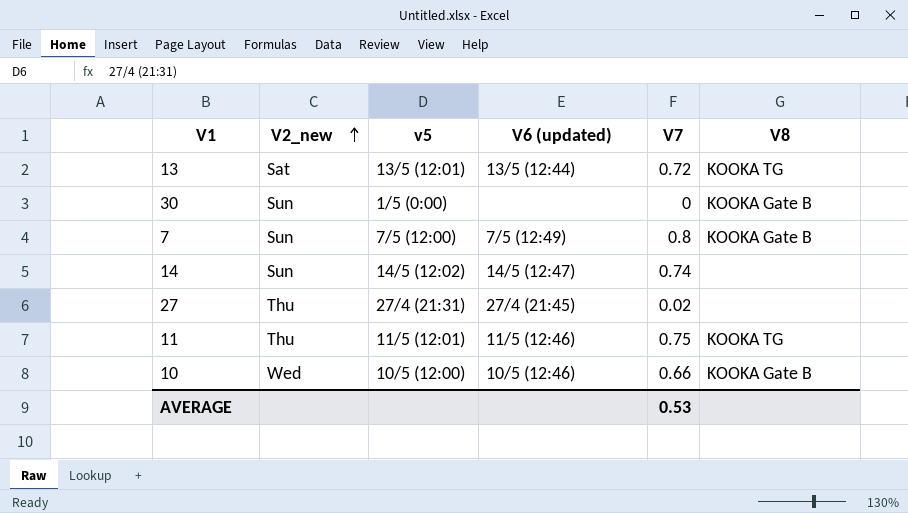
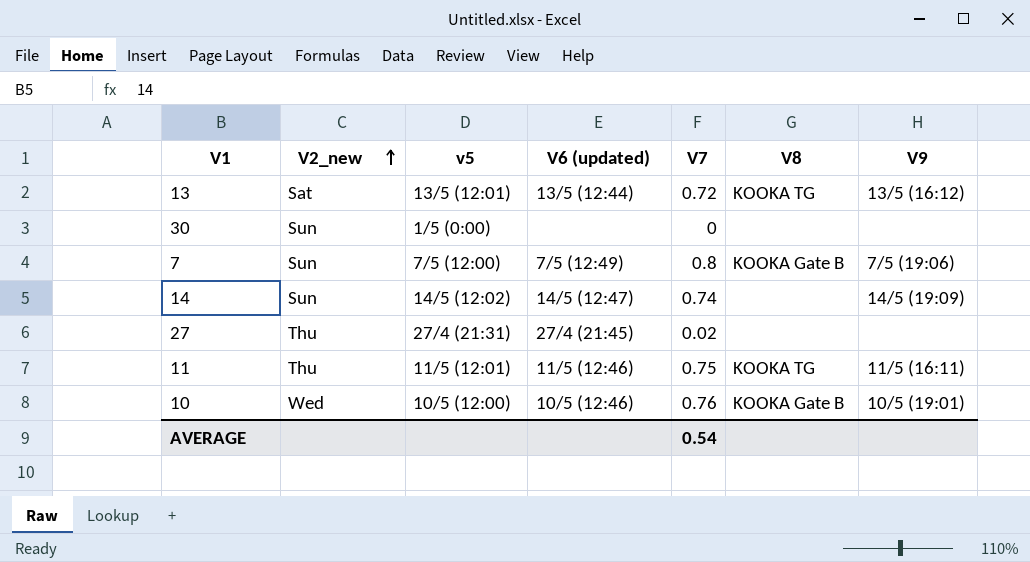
column V9 | position: none -> 7
30 | V8: KOOKA Gate B -> none
10 | V7: 0.66 -> 0.76
AVERAGE | V7: 0.53 -> 0.54

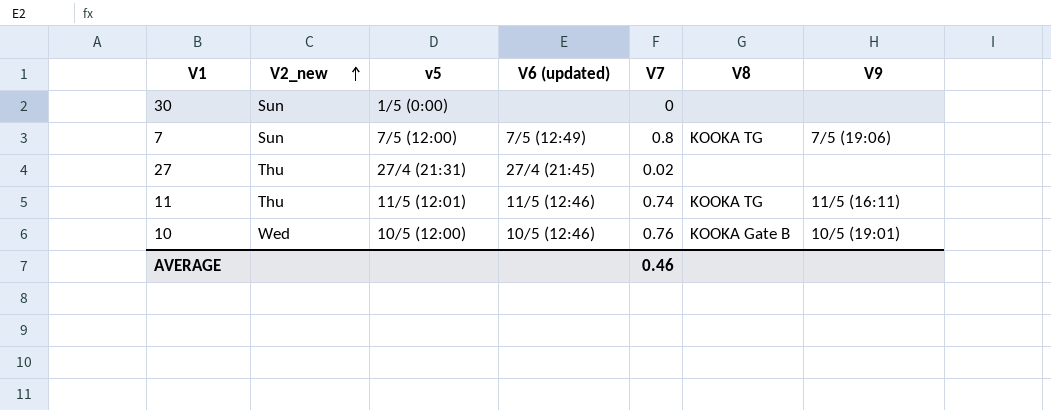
row 13: Sat | 13/5 (12:01) | 13/5 (12:44) | 0.72 | KOOKA TG | 13/5 (16:12) -> none
row 14: Sun | 14/5 (12:02) | 14/5 (12:47) | 0.74 | none | 14/5 (19:09) -> none
7 | V8: KOOKA Gate B -> KOOKA TG
11 | V7: 0.75 -> 0.74
AVERAGE | V7: 0.54 -> 0.46

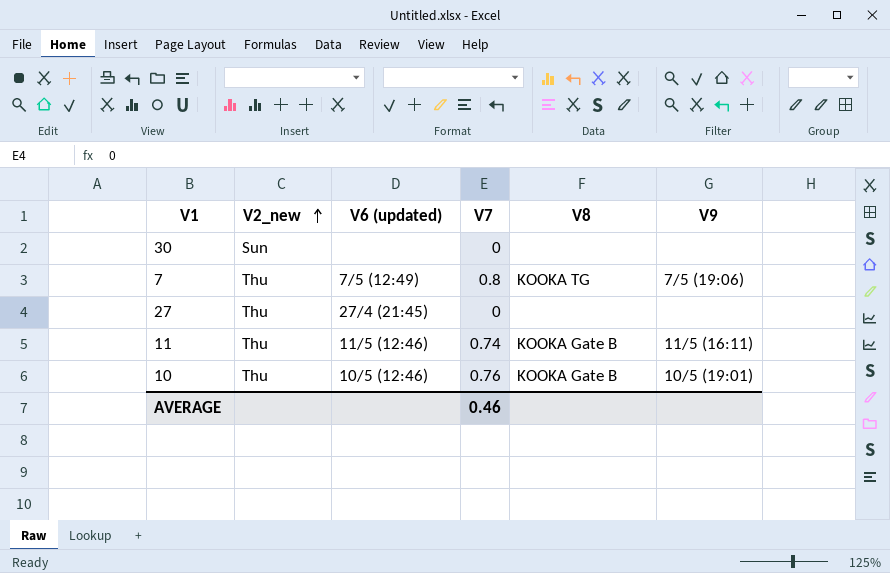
column v5 | position: 3 -> none
7 | V2_new: Sun -> Thu
27 | V7: 0.02 -> 0
11 | V8: KOOKA TG -> KOOKA Gate B
10 | V2_new: Wed -> Thu

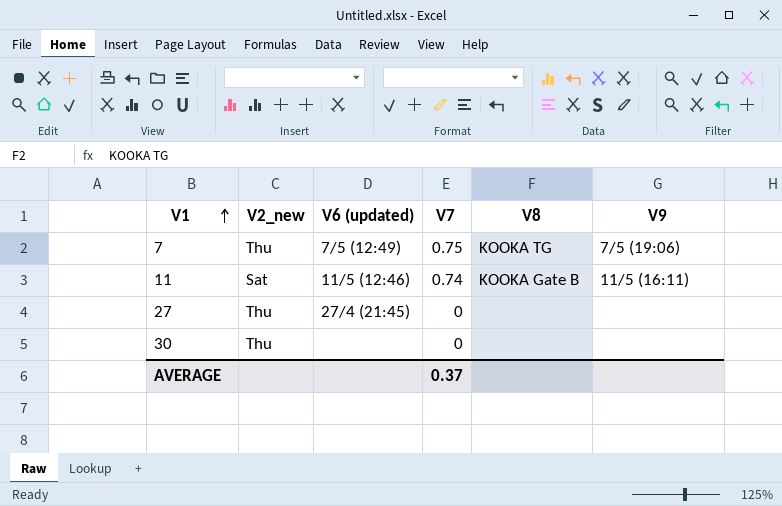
row order: V2_new ascending -> V1 ascending
row 10: Thu | 10/5 (12:46) | 0.76 | KOOKA Gate B | 10/5 (19:01) -> none
7 | V7: 0.8 -> 0.75
11 | V2_new: Thu -> Sat
30 | V2_new: Sun -> Thu
AVERAGE | V7: 0.46 -> 0.37

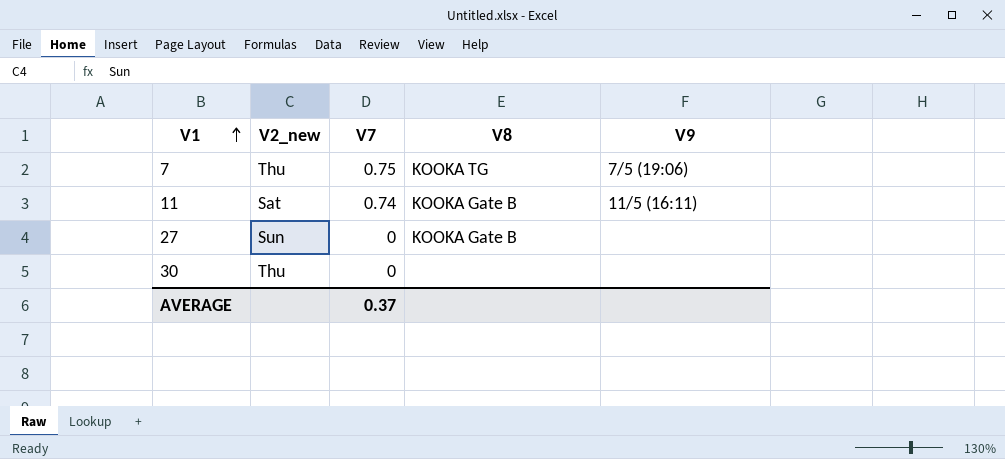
column V6 (updated) | position: 3 -> none
27 | V2_new: Thu -> Sun
27 | V8: none -> KOOKA Gate B

